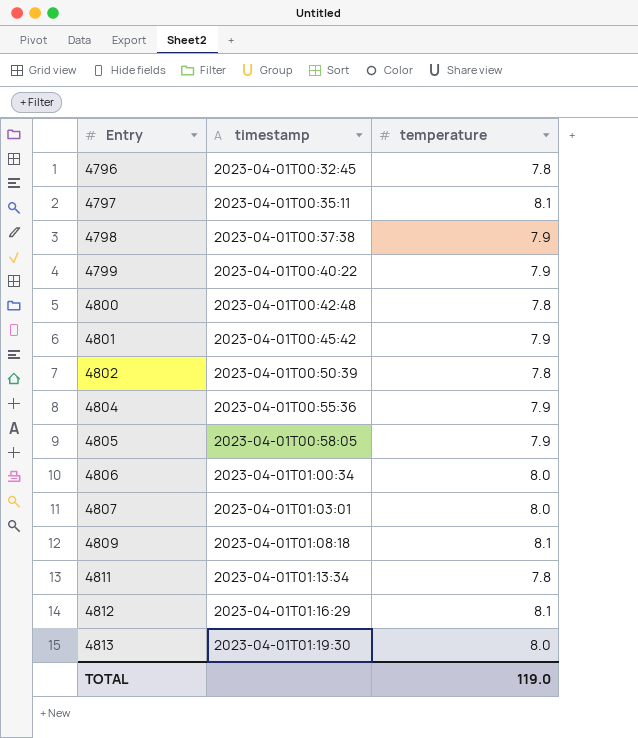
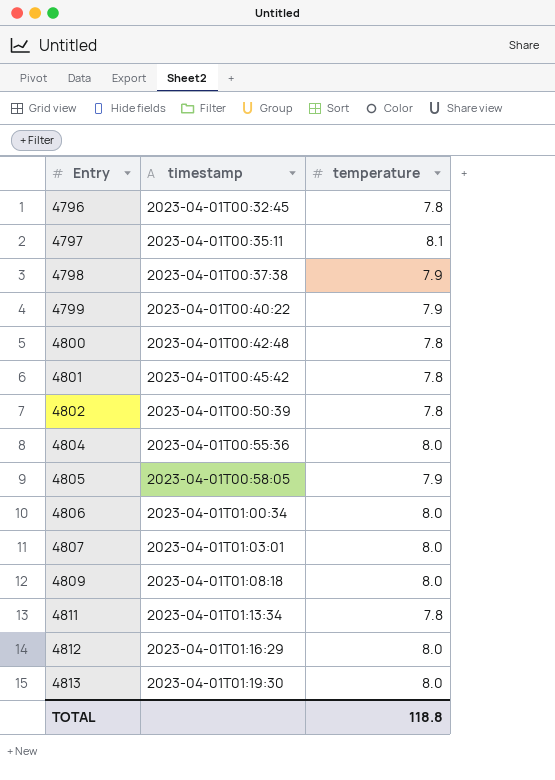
4801 | temperature: 7.9 -> 7.8
4804 | temperature: 7.9 -> 8.0
4809 | temperature: 8.1 -> 8.0
4812 | temperature: 8.1 -> 8.0
TOTAL | temperature: 119.0 -> 118.8

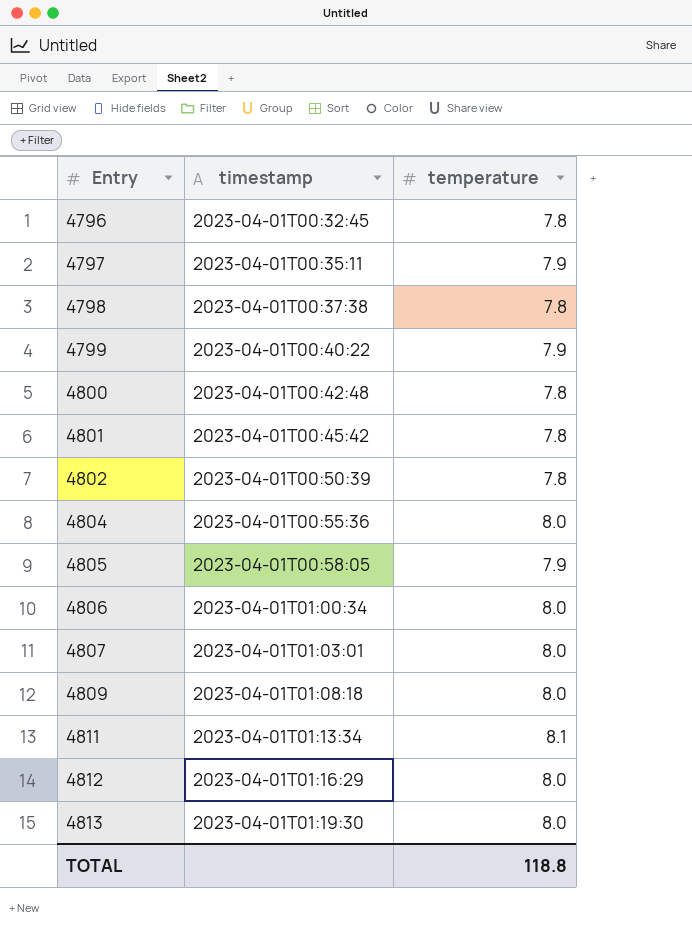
4797 | temperature: 8.1 -> 7.9
4798 | temperature: 7.9 -> 7.8
4811 | temperature: 7.8 -> 8.1

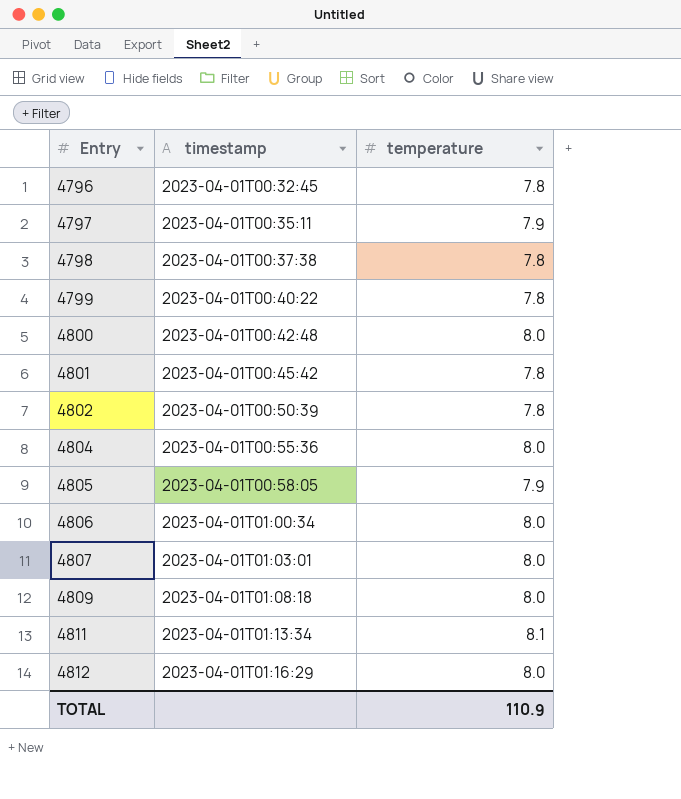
row 4813: 2023-04-01T01:19:30 | 8.0 -> none
4799 | temperature: 7.9 -> 7.8
4800 | temperature: 7.8 -> 8.0
TOTAL | temperature: 118.8 -> 110.9

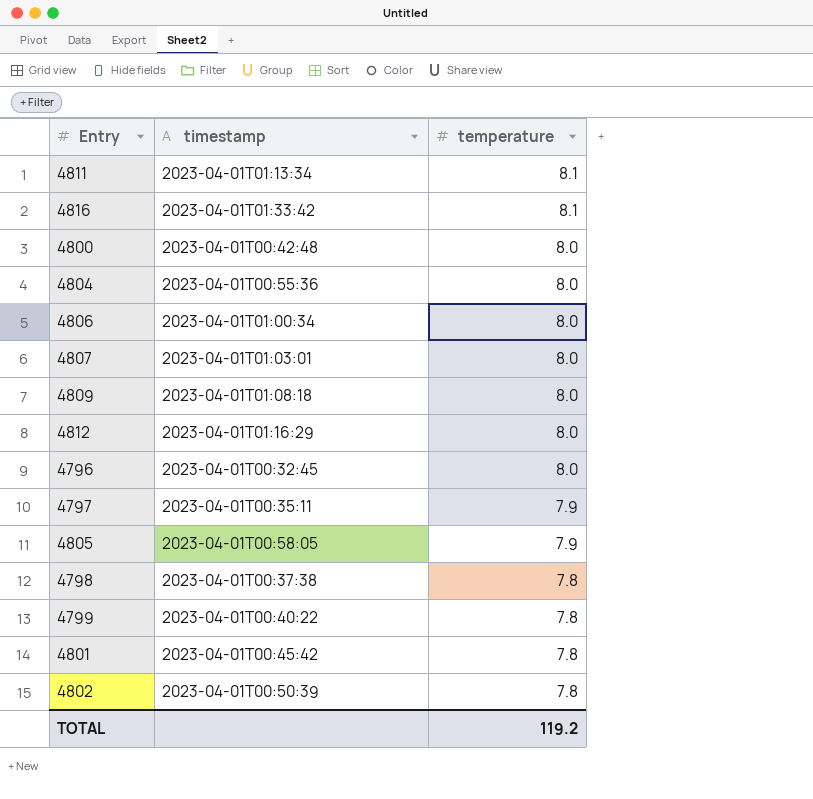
row order: Entry ascending -> temperature descending
row 4816: none -> 2023-04-01T01:33:42 | 8.1
4796 | temperature: 7.8 -> 8.0
TOTAL | temperature: 110.9 -> 119.2

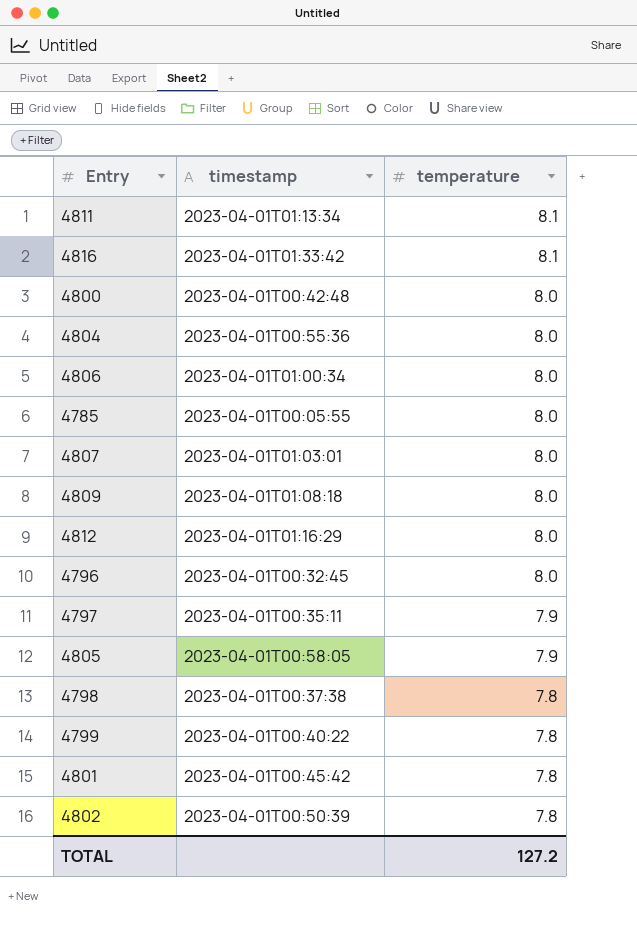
row 4785: none -> 2023-04-01T00:05:55 | 8.0
TOTAL | temperature: 119.2 -> 127.2

